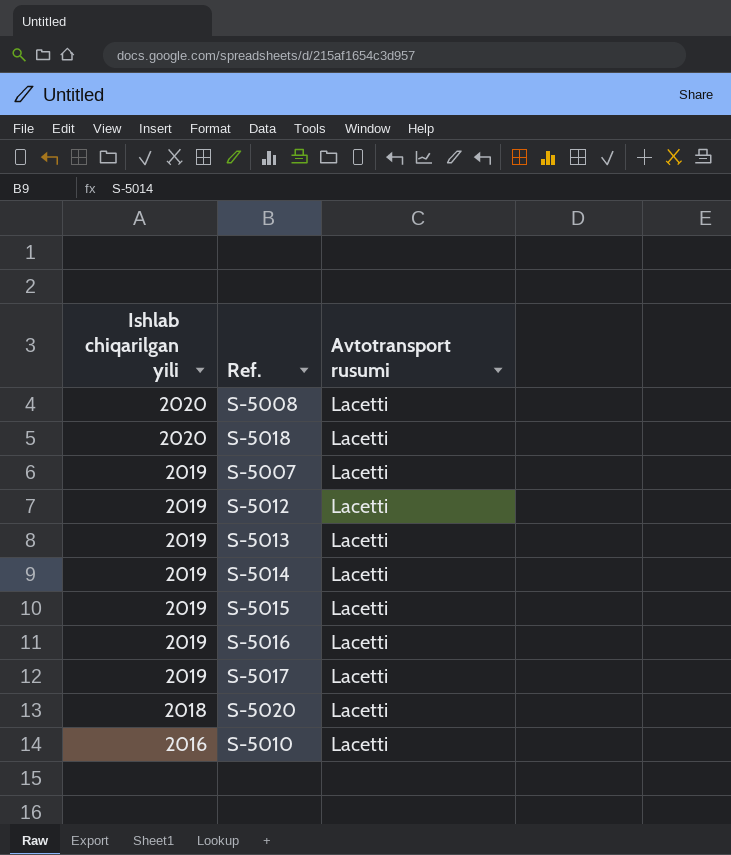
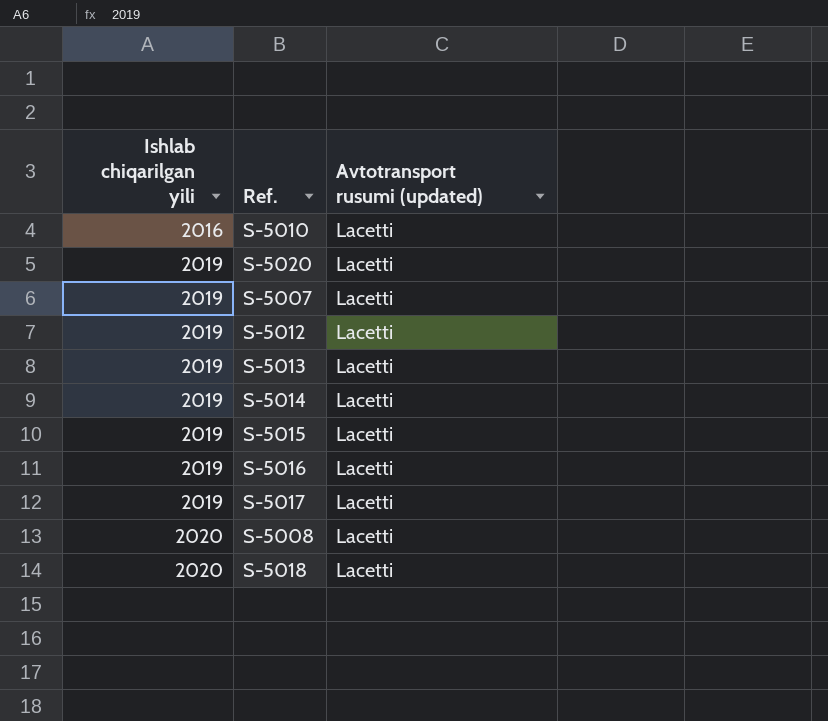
row order: Ishlab chiqarilgan yili descending -> Ishlab chiqarilgan yili ascending
column name: Avtotransport rusumi -> Avtotransport rusumi (updated)
S-5020 | Ishlab chiqarilgan yili: 2018 -> 2019

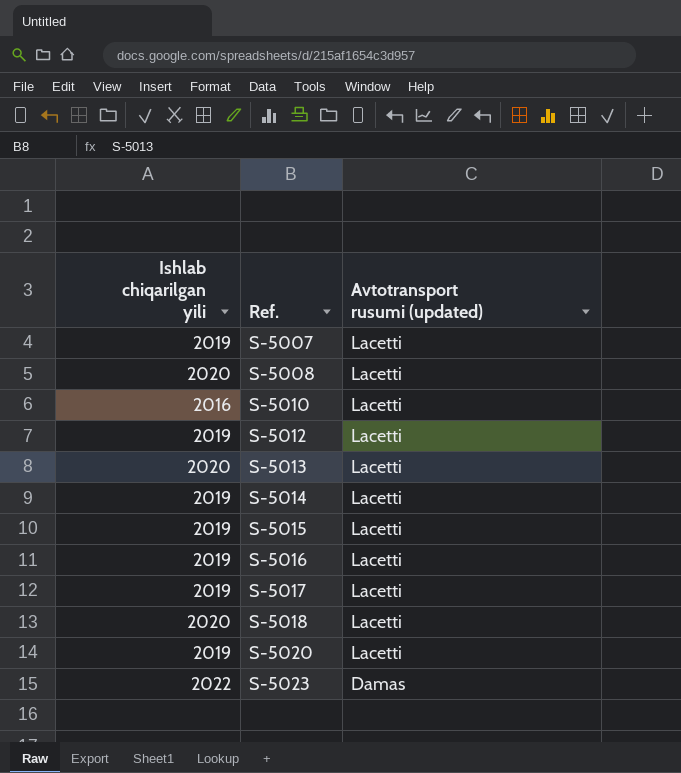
row order: Ishlab chiqarilgan yili ascending -> Ref. ascending
S-5013 | Ishlab chiqarilgan yili: 2019 -> 2020
row S-5023: none -> 2022 | Damas

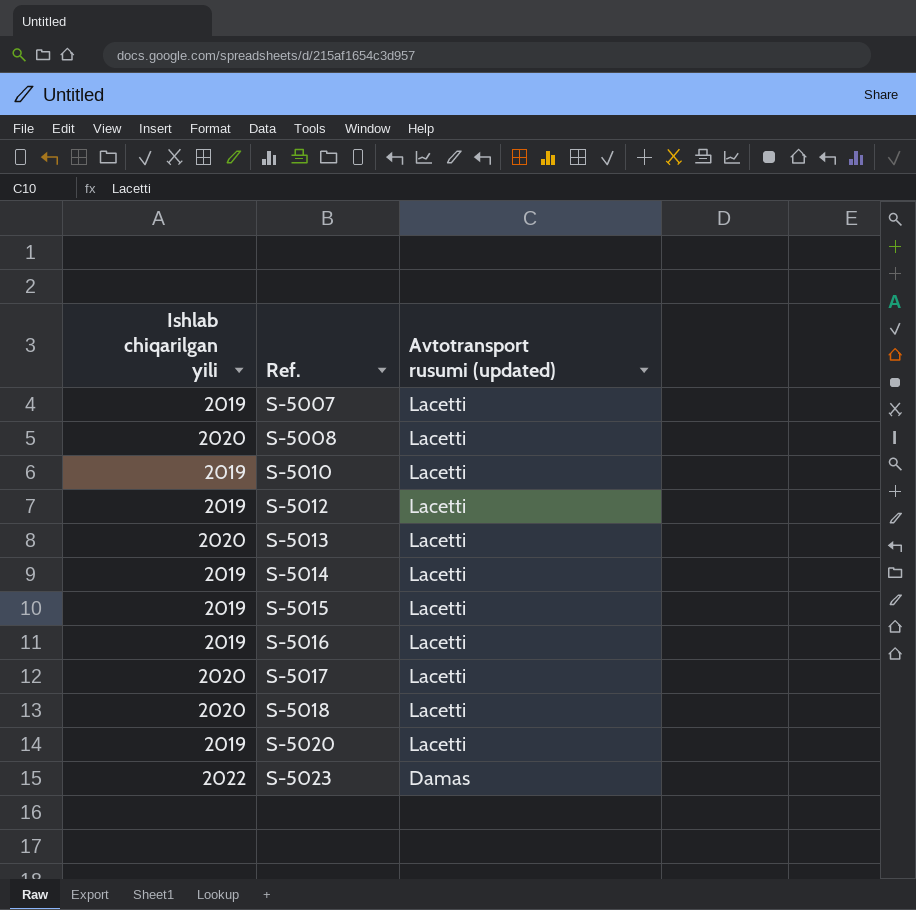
S-5010 | Ishlab chiqarilgan yili: 2016 -> 2019
S-5017 | Ishlab chiqarilgan yili: 2019 -> 2020

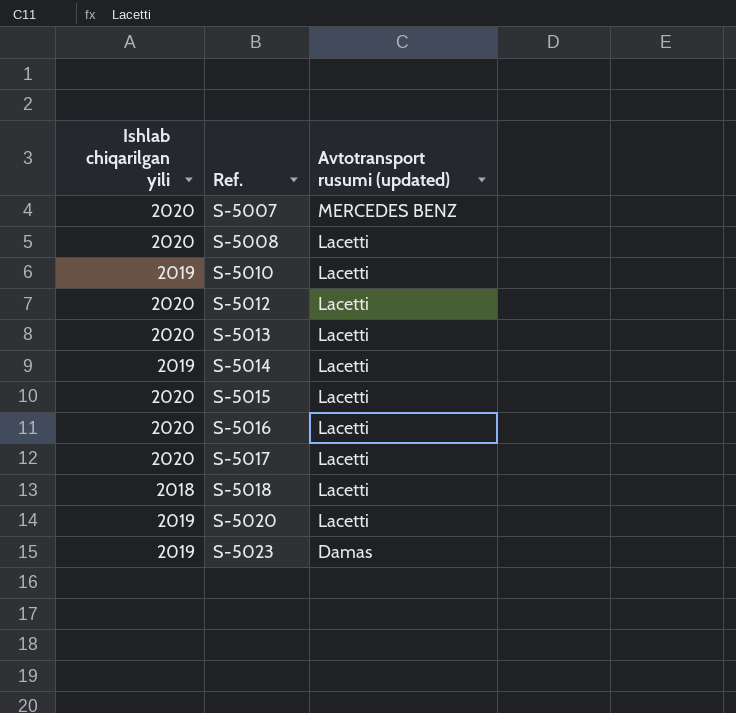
S-5007 | Ishlab chiqarilgan yili: 2019 -> 2020
S-5007 | Avtotransport rusumi (updated): Lacetti -> MERCEDES BENZ
S-5012 | Ishlab chiqarilgan yili: 2019 -> 2020
S-5015 | Ishlab chiqarilgan yili: 2019 -> 2020
S-5016 | Ishlab chiqarilgan yili: 2019 -> 2020
S-5018 | Ishlab chiqarilgan yili: 2020 -> 2018
S-5023 | Ishlab chiqarilgan yili: 2022 -> 2019

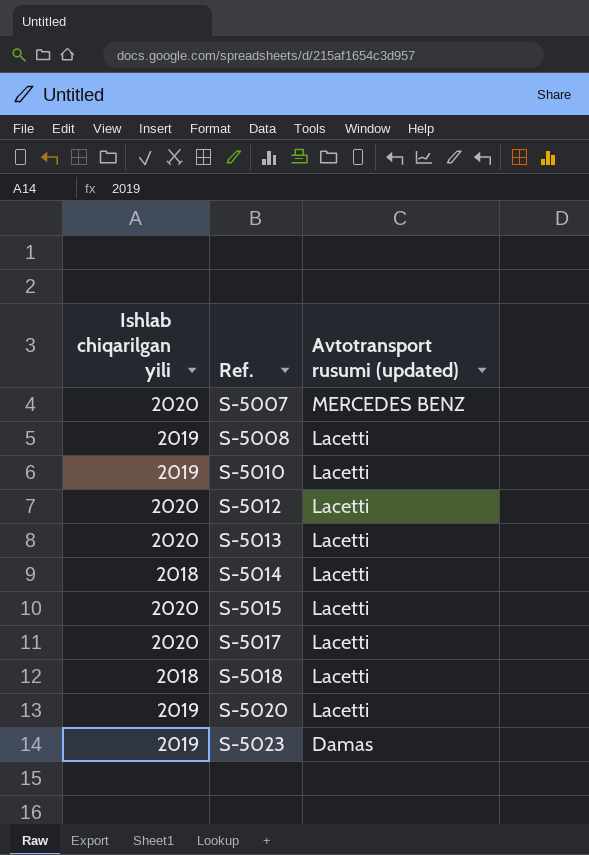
row S-5016: 2020 | Lacetti -> none
S-5008 | Ishlab chiqarilgan yili: 2020 -> 2019
S-5014 | Ishlab chiqarilgan yili: 2019 -> 2018

